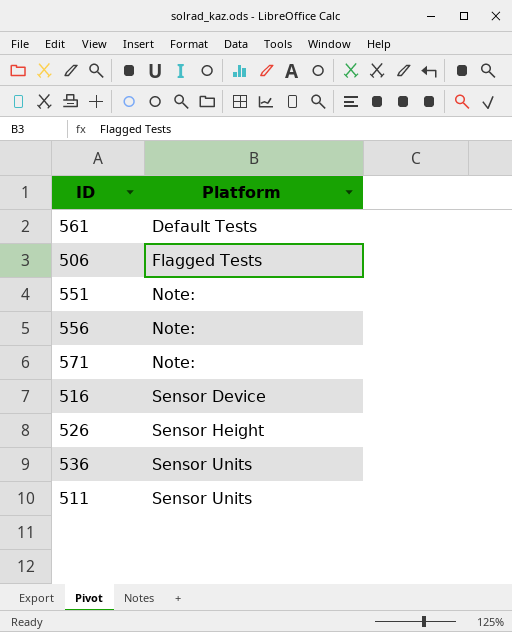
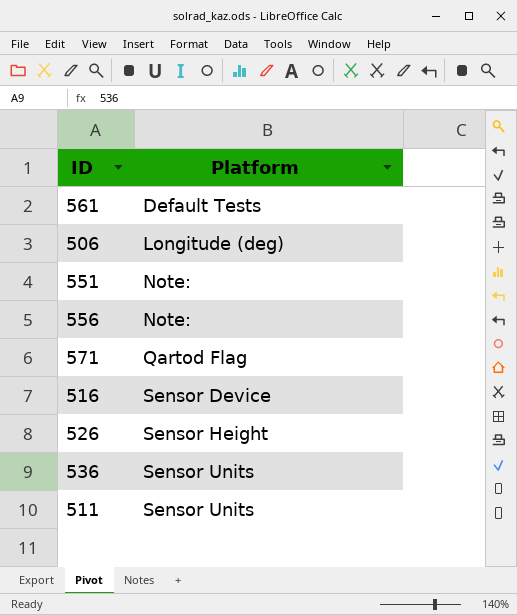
506 | Platform: Flagged Tests -> Longitude (deg)
571 | Platform: Note: -> Qartod Flag

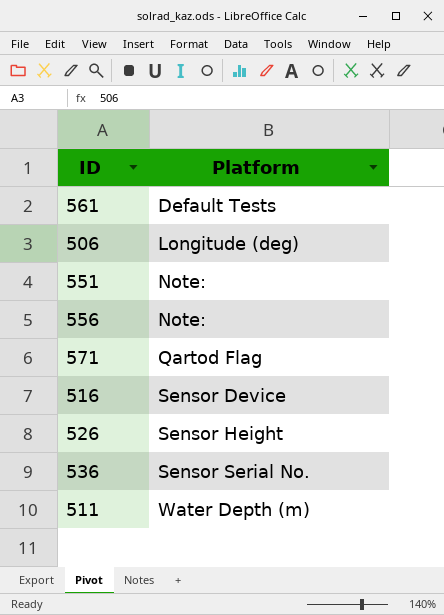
536 | Platform: Sensor Units -> Sensor Serial No.
511 | Platform: Sensor Units -> Water Depth (m)

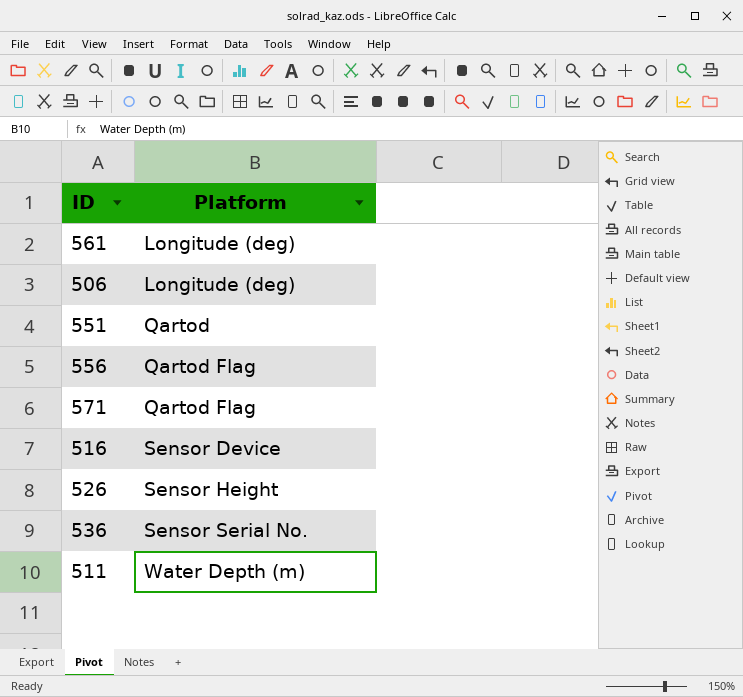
561 | Platform: Default Tests -> Longitude (deg)
551 | Platform: Note: -> Qartod
556 | Platform: Note: -> Qartod Flag

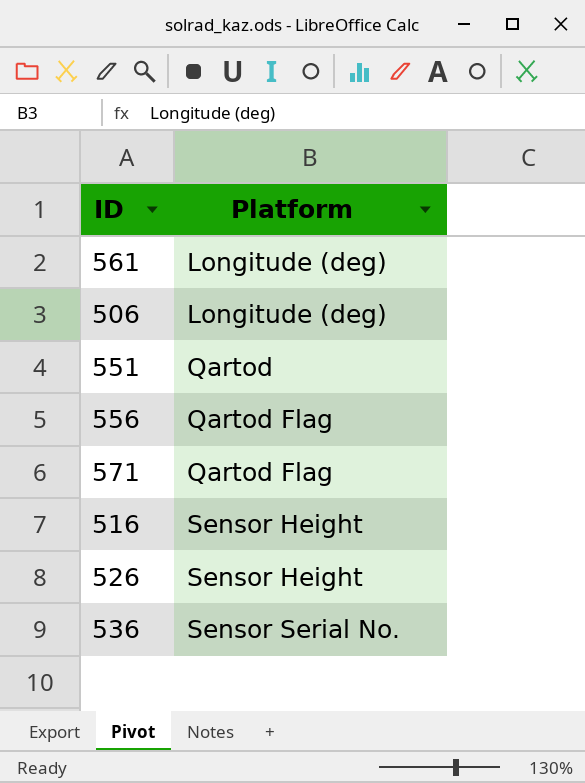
row 511: Water Depth (m) -> none
516 | Platform: Sensor Device -> Sensor Height

